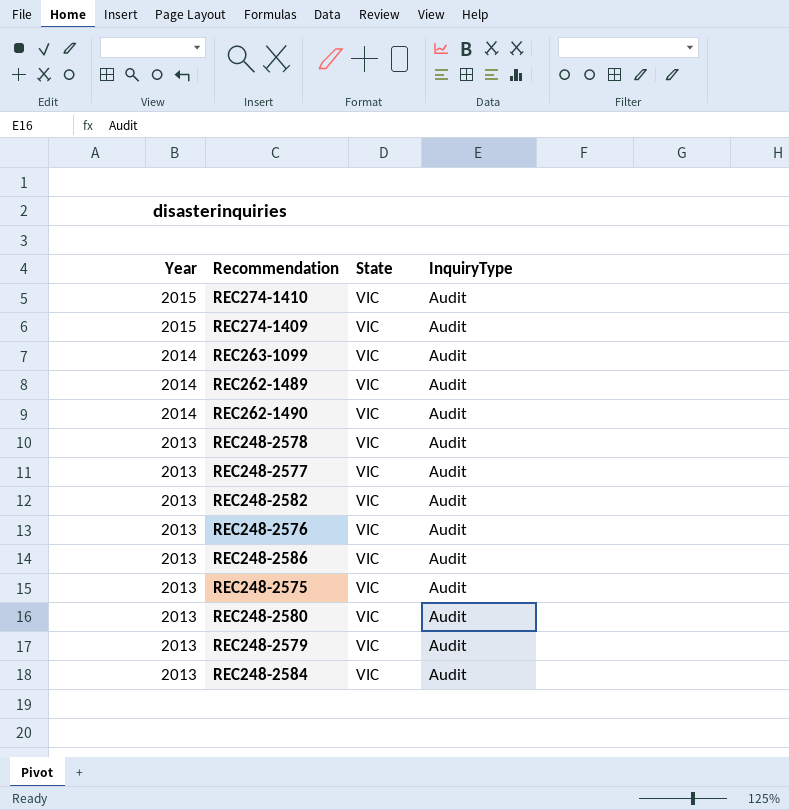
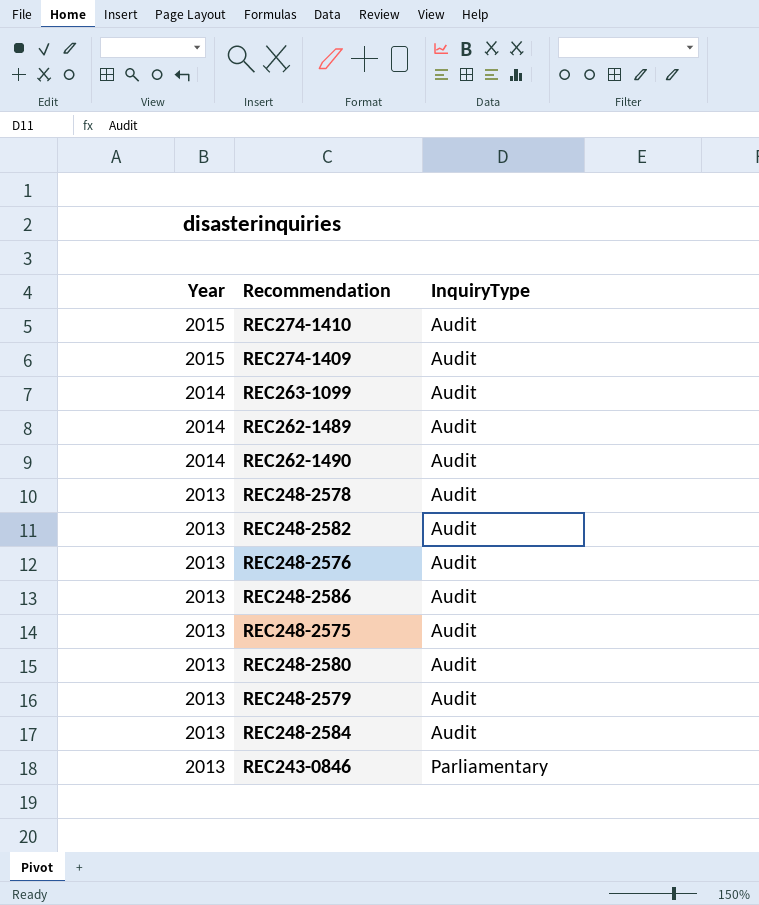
column State | position: 3 -> none
row REC248-2577: 2013 | VIC | Audit -> none
row REC243-0846: none -> 2013 | Parliamentary

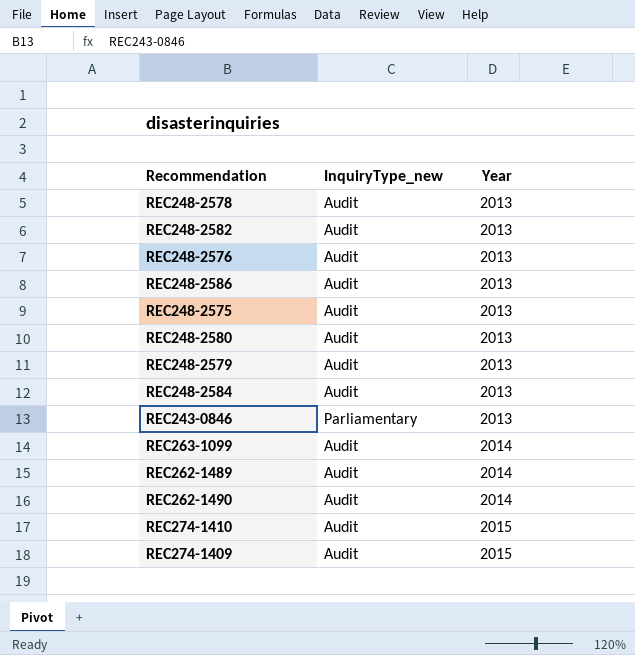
row order: Year descending -> Year ascending
column name: InquiryType -> InquiryType_new
column Year | position: 1 -> 3

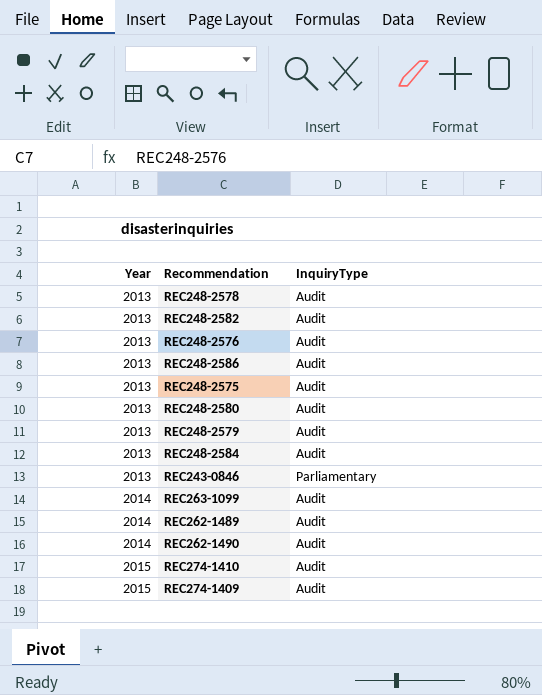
column Year | position: 3 -> 1
column name: InquiryType_new -> InquiryType

